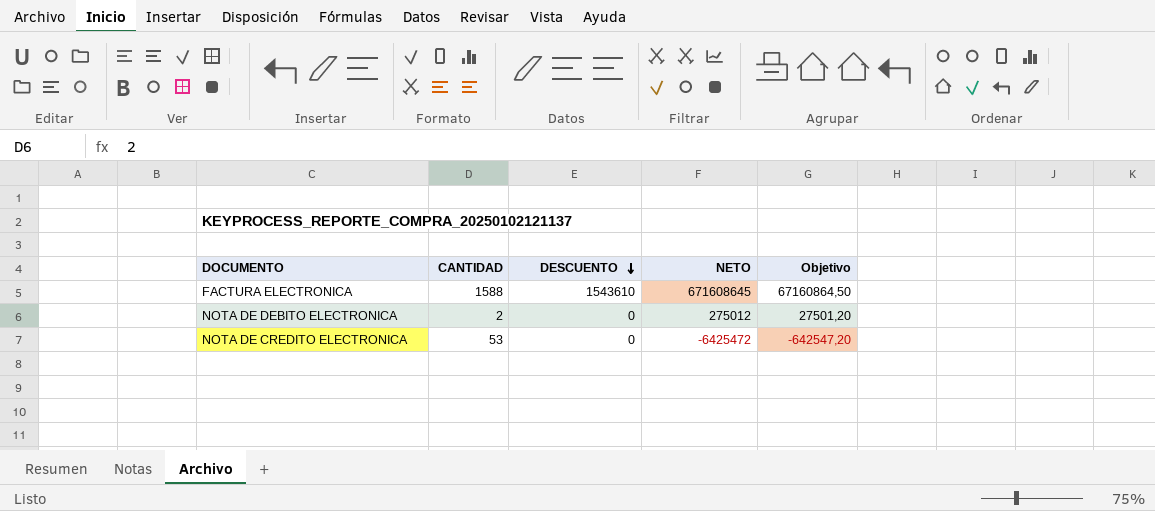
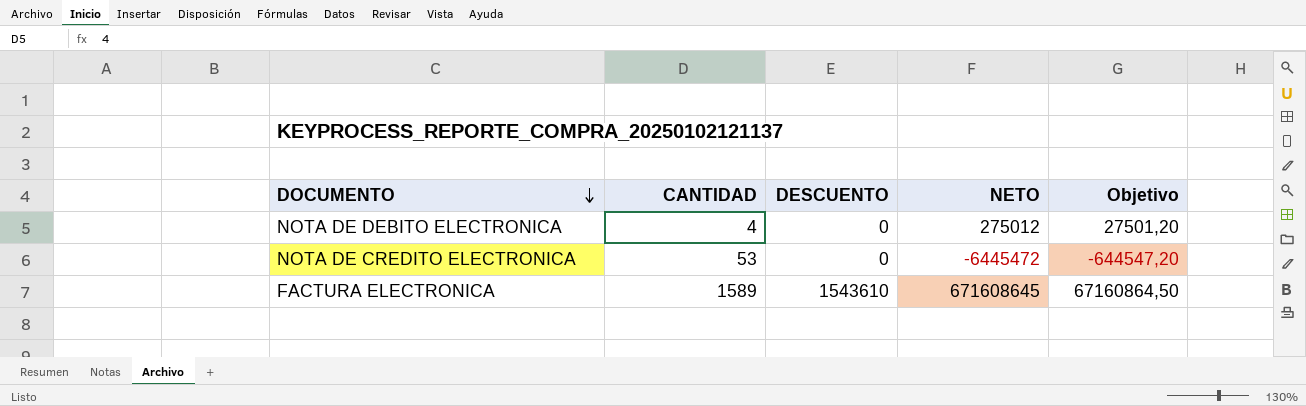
row order: DESCUENTO descending -> DOCUMENTO descending
NOTA DE DEBITO ELECTRONICA | CANTIDAD: 2 -> 4
NOTA DE CREDITO ELECTRONICA | NETO: -6425472 -> -6445472
NOTA DE CREDITO ELECTRONICA | Objetivo: -642547,20 -> -644547,20
FACTURA ELECTRONICA | CANTIDAD: 1588 -> 1589

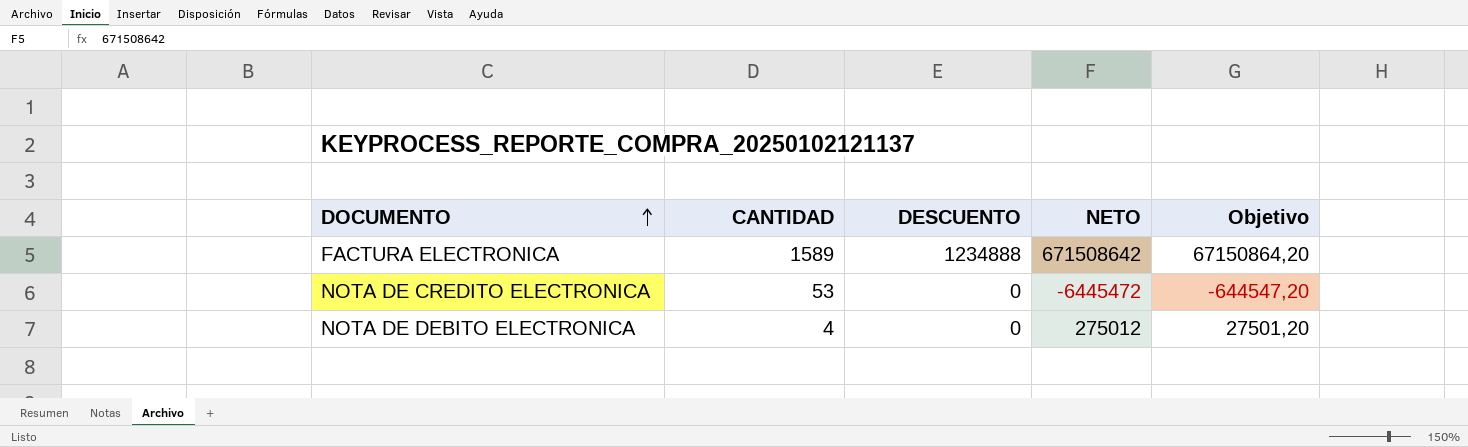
row order: DOCUMENTO descending -> DOCUMENTO ascending
FACTURA ELECTRONICA | DESCUENTO: 1543610 -> 1234888
FACTURA ELECTRONICA | NETO: 671608645 -> 671508642
FACTURA ELECTRONICA | Objetivo: 67160864,50 -> 67150864,20

